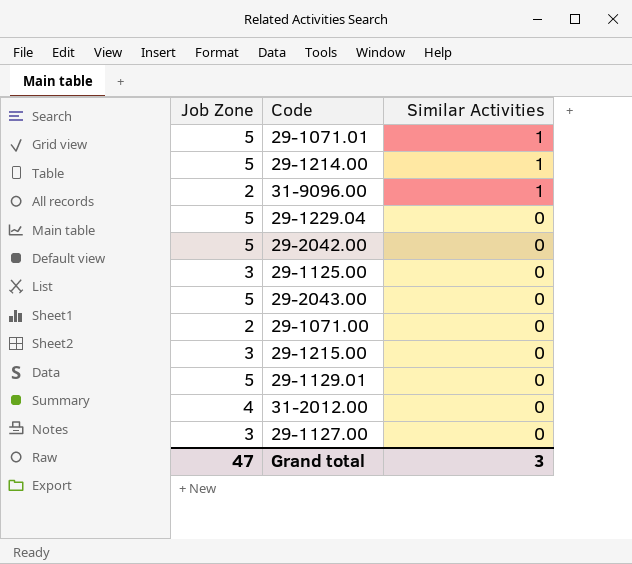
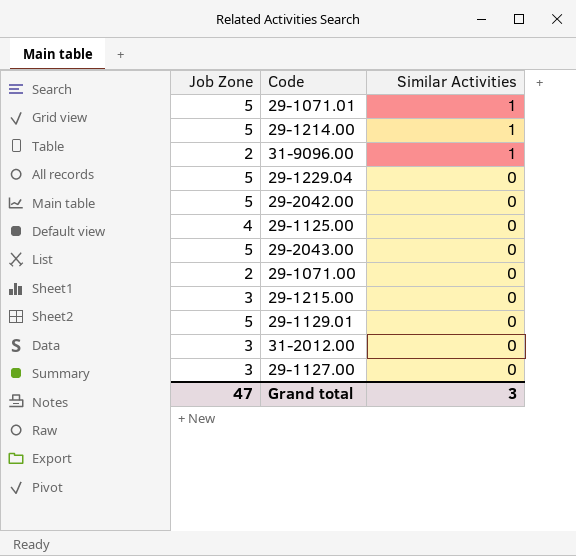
29-1125.00 | Job Zone: 3 -> 4
31-2012.00 | Job Zone: 4 -> 3

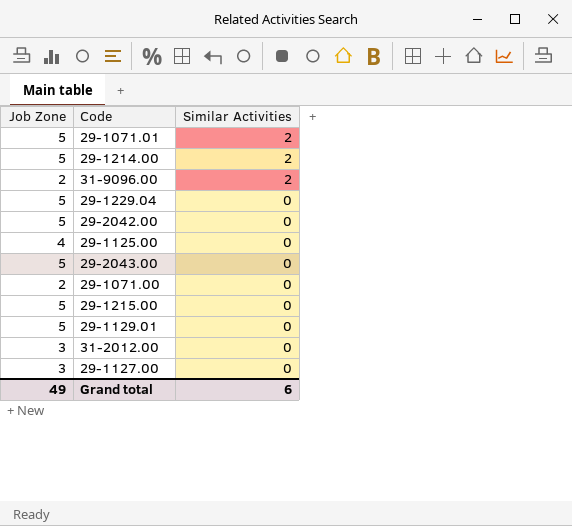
29-1071.01 | Similar Activities: 1 -> 2
29-1214.00 | Similar Activities: 1 -> 2
31-9096.00 | Similar Activities: 1 -> 2
29-1215.00 | Job Zone: 3 -> 5
Grand total | Job Zone: 47 -> 49
Grand total | Similar Activities: 3 -> 6

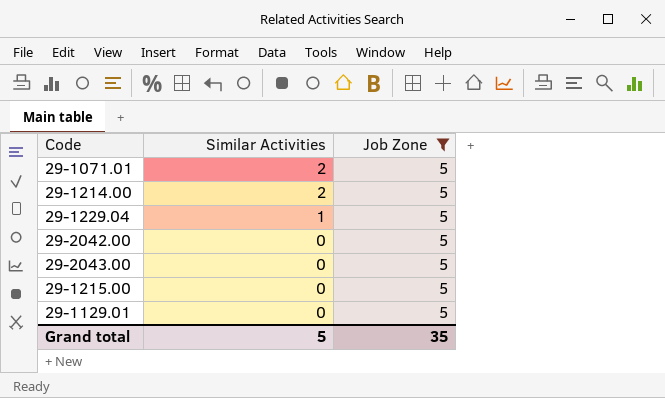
filter: none -> Job Zone = 5
column Job Zone | position: 1 -> 3
29-1229.04 | Similar Activities: 0 -> 1
Grand total | Similar Activities: 6 -> 5
Grand total | Job Zone: 49 -> 35

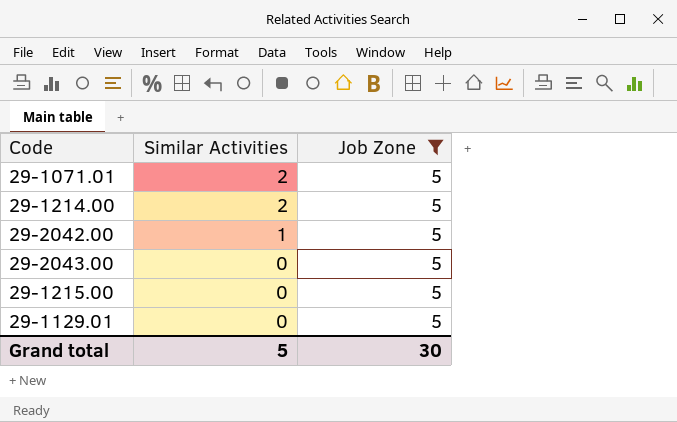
row 29-1229.04: 1 | 5 -> none
29-2042.00 | Similar Activities: 0 -> 1
Grand total | Job Zone: 35 -> 30

